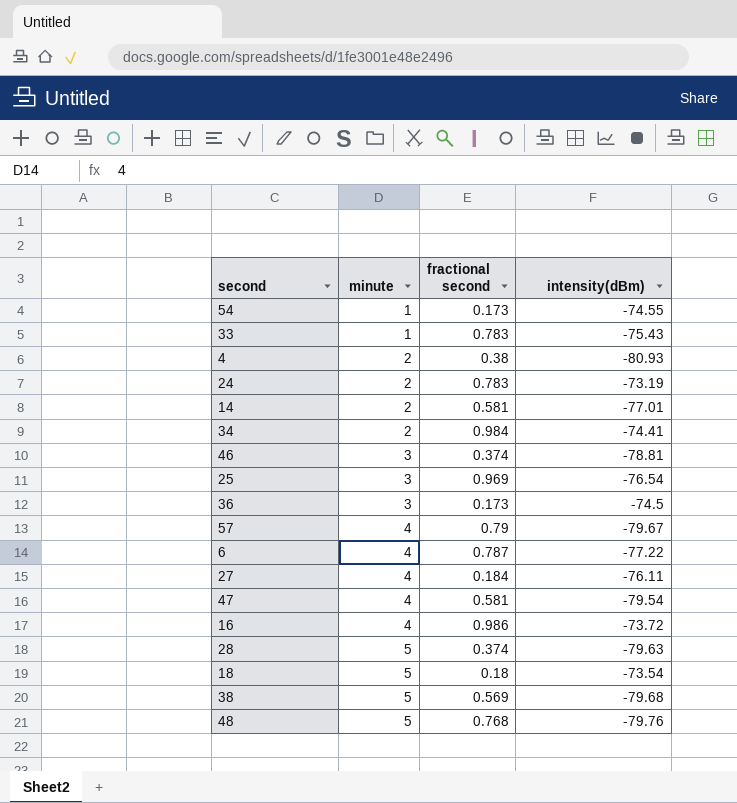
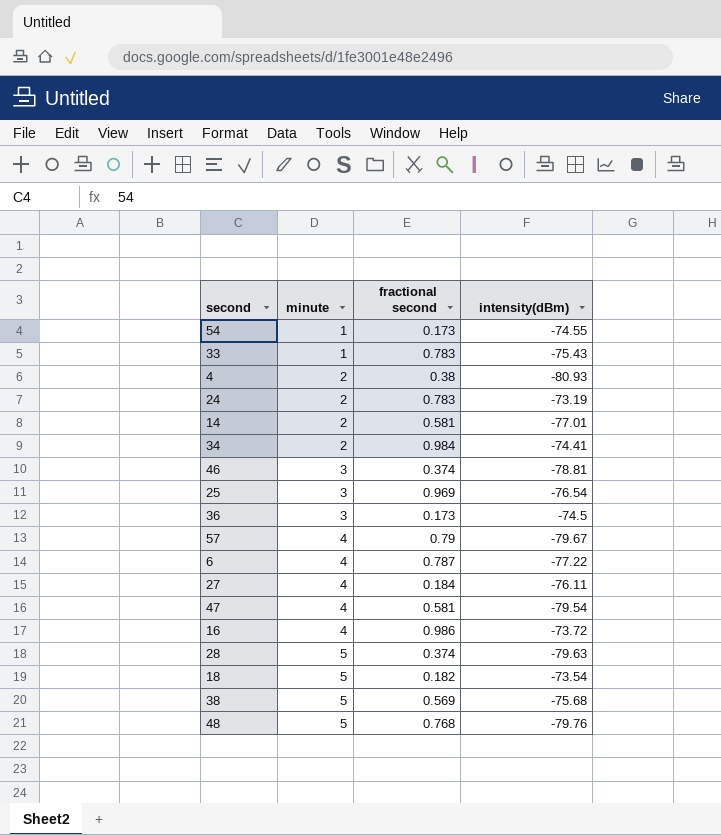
18 | fractional second: 0.18 -> 0.182
38 | intensity(dBm): -79.68 -> -75.68

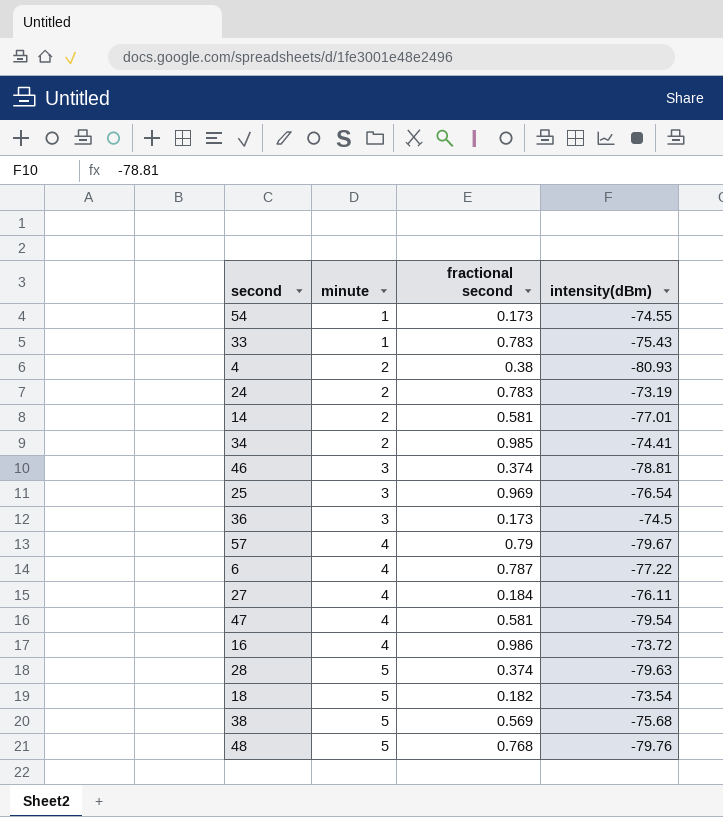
34 | fractional second: 0.984 -> 0.985

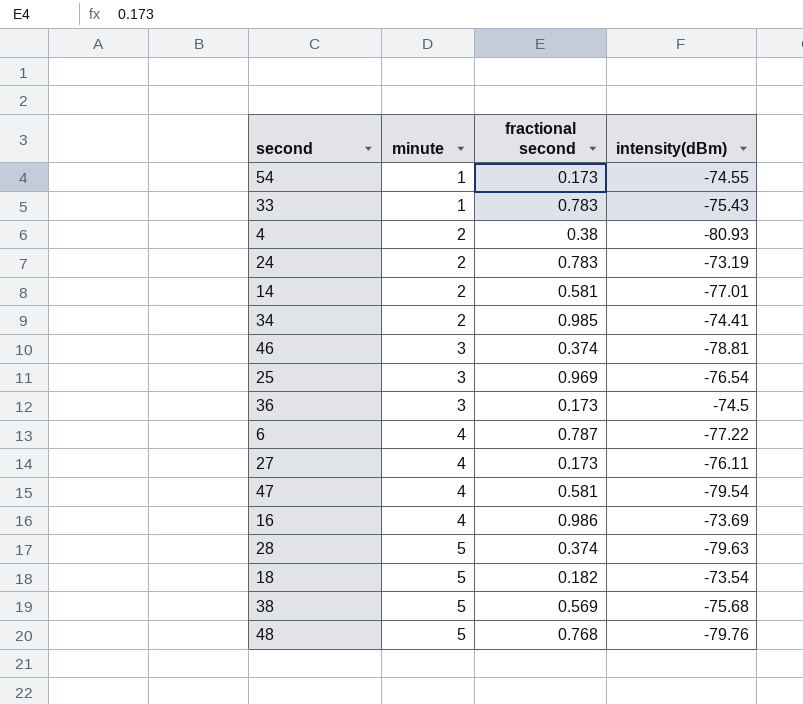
row 57: 4 | 0.79 | -79.67 -> none
27 | fractional second: 0.184 -> 0.173
16 | intensity(dBm): -73.72 -> -73.69

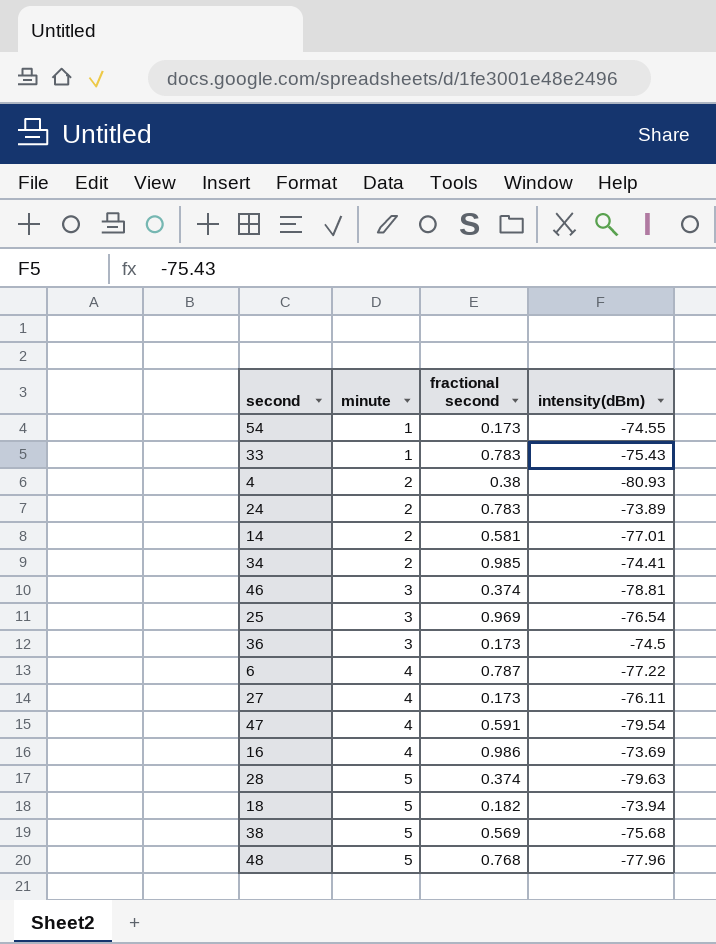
24 | intensity(dBm): -73.19 -> -73.89
47 | fractional second: 0.581 -> 0.591
18 | intensity(dBm): -73.54 -> -73.94
48 | intensity(dBm): -79.76 -> -77.96

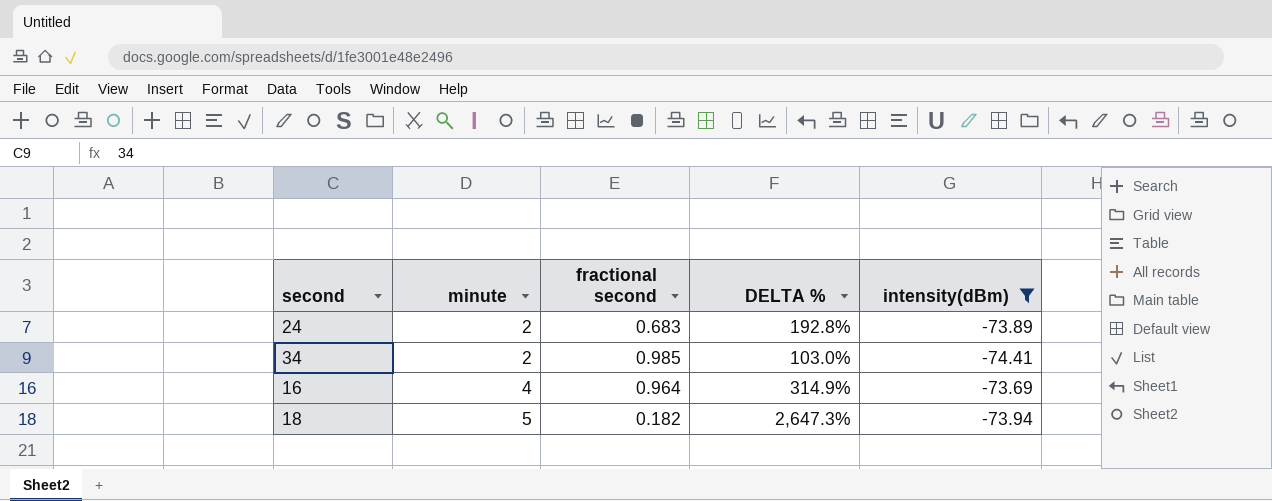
filter: none -> intensity(dBm) >= -74.41
column DELTA % | formula: none -> ([minute] - [fractional second]) / [fractional second]
24 | fractional second: 0.783 -> 0.683
16 | fractional second: 0.986 -> 0.964

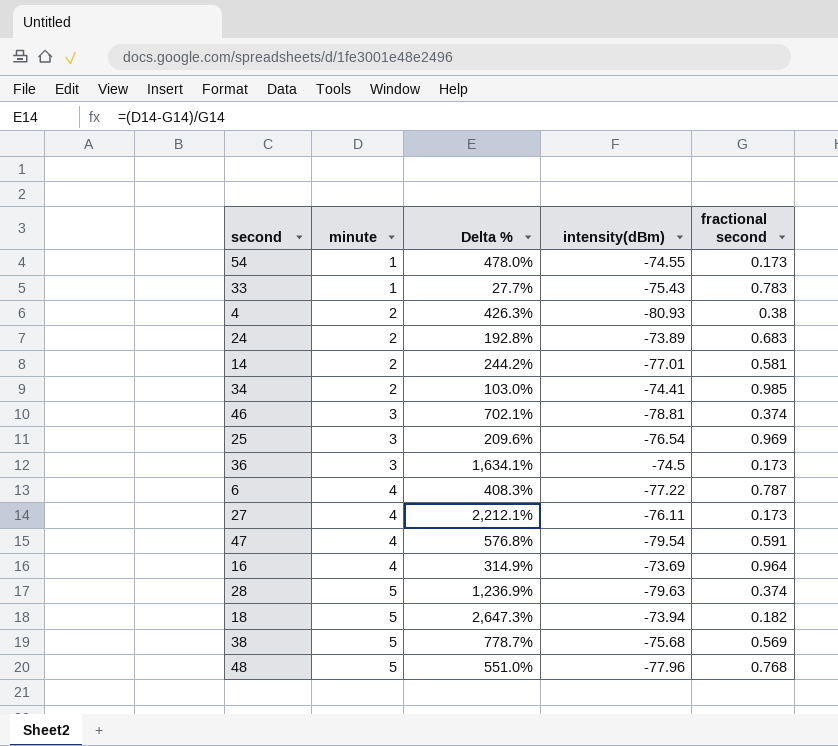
filter: intensity(dBm) >= -74.41 -> none
column name: DELTA % -> Delta %
column fractional second | position: 3 -> 5

